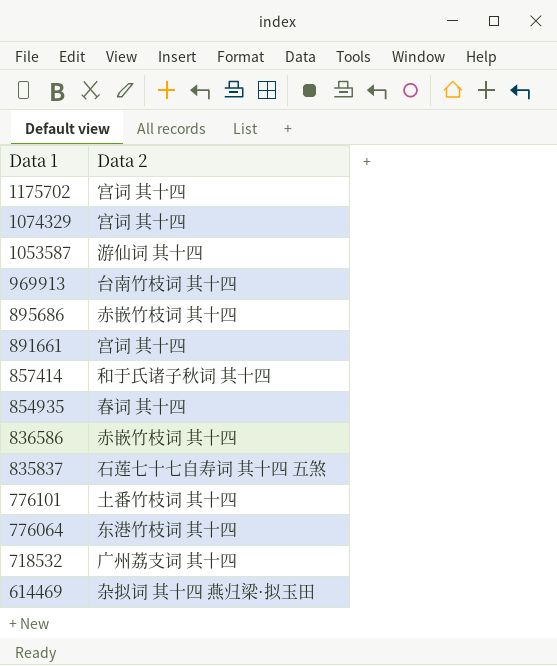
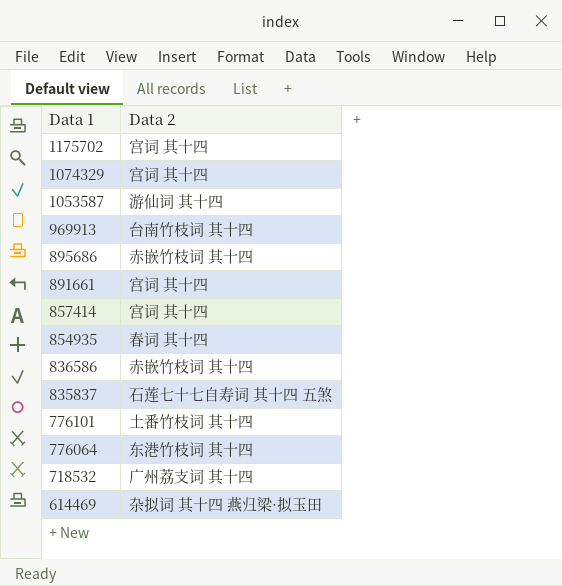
857414 | Data 2: 和于氏诸子秋词 其十四 -> 宫词 其十四

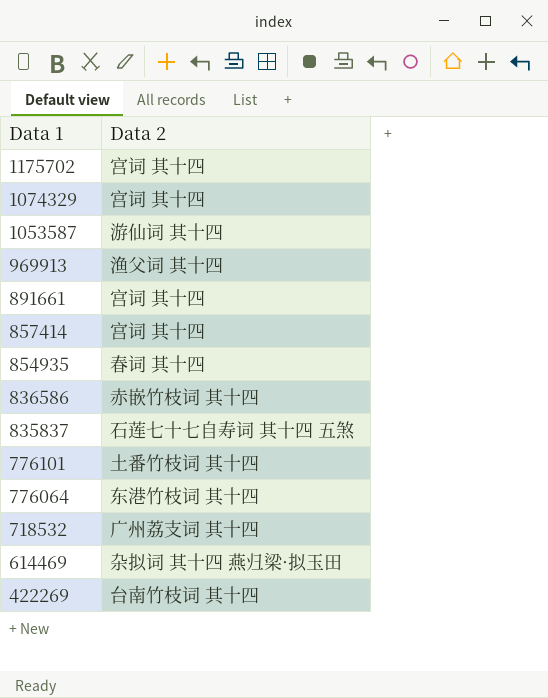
row 895686: 赤嵌竹枝词 其十四 -> none
969913 | Data 2: 台南竹枝词 其十四 -> 渔父词 其十四
row 422269: none -> 台南竹枝词 其十四

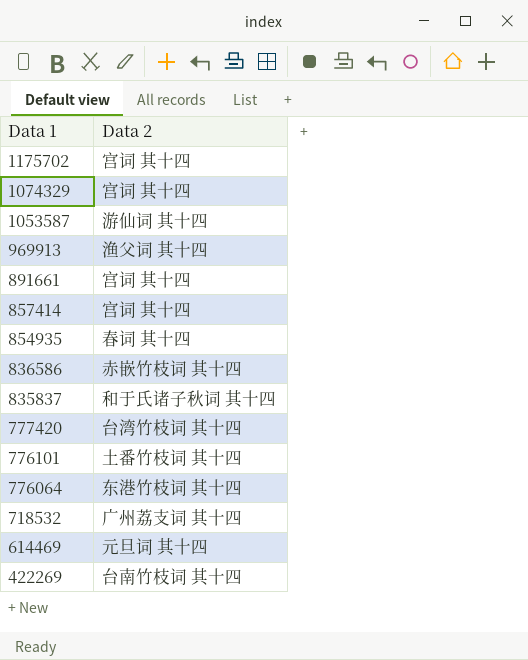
835837 | Data 2: 石莲七十七自寿词 其十四 五煞 -> 和于氏诸子秋词 其十四
row 777420: none -> 台湾竹枝词 其十四
614469 | Data 2: 杂拟词 其十四 燕归梁·拟玉田 -> 元旦词 其十四

